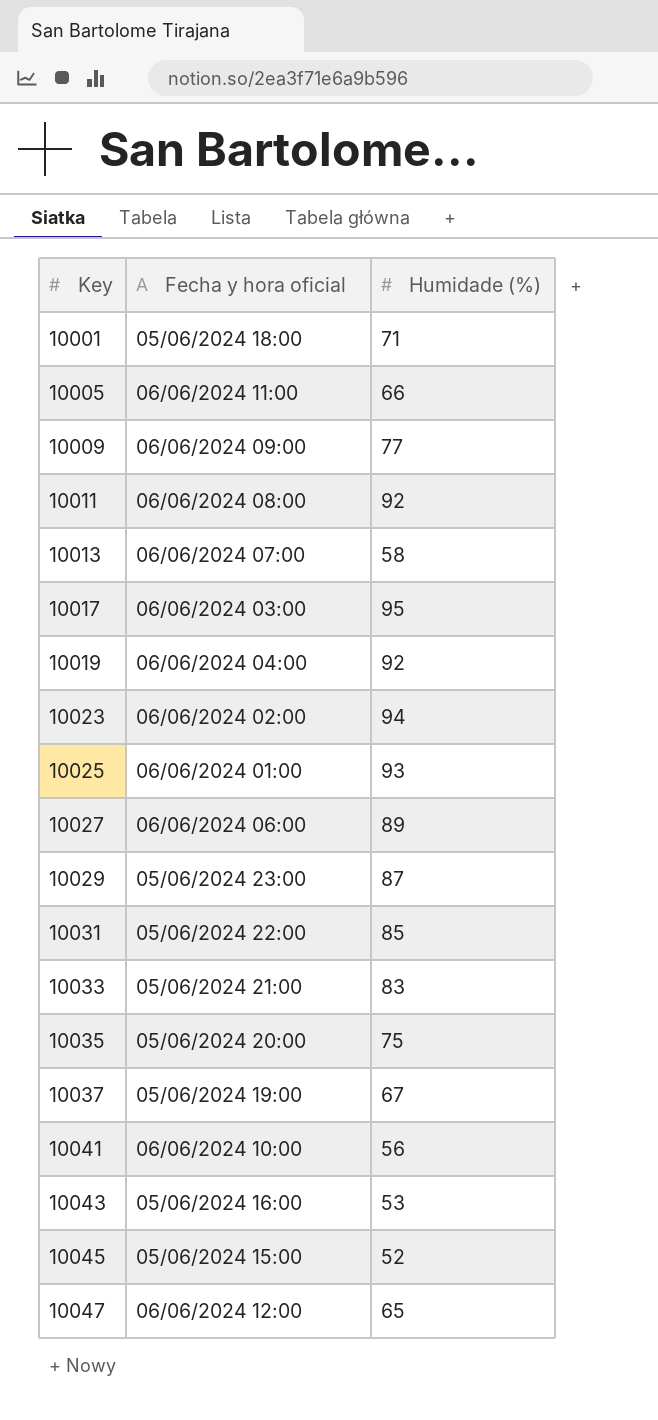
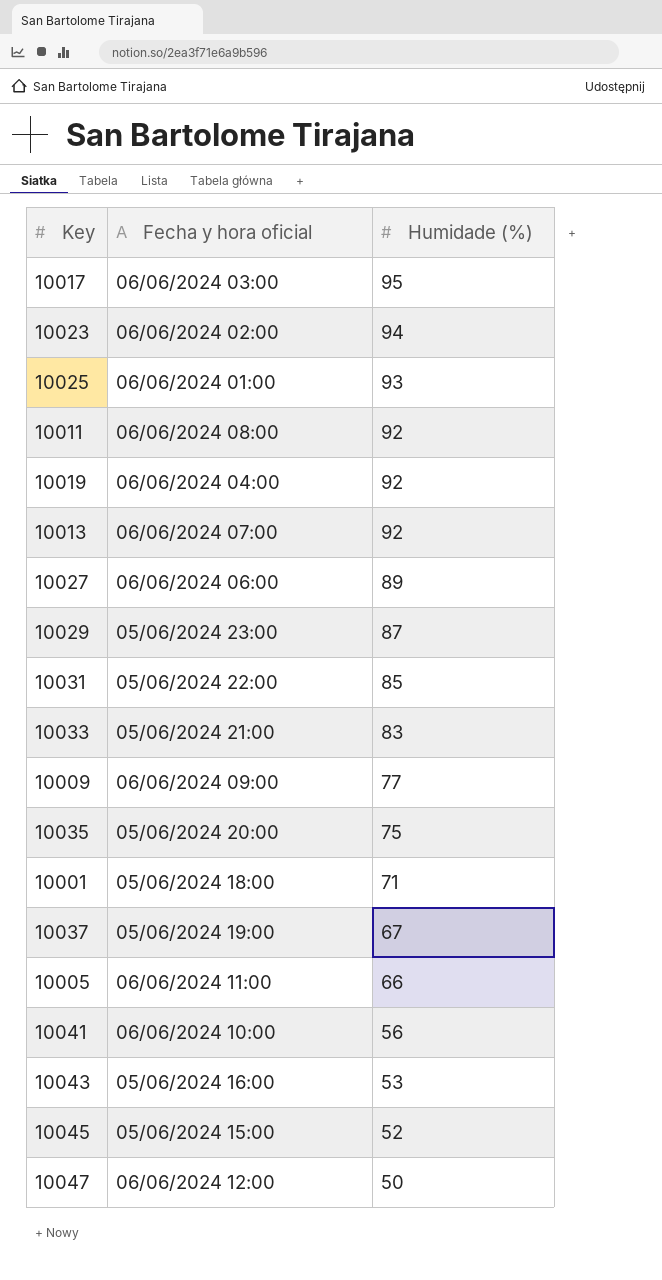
row order: Key ascending -> Humidade (%) descending
10013 | Humidade (%): 58 -> 92
10047 | Humidade (%): 65 -> 50

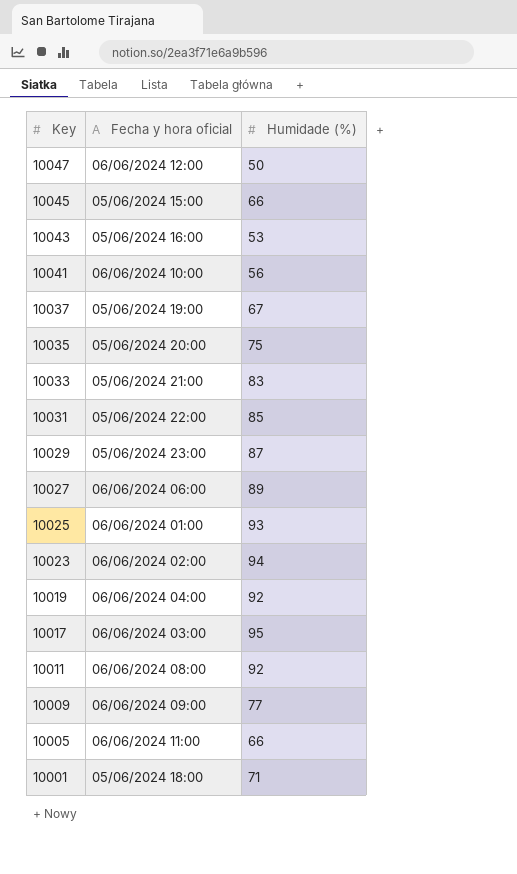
row order: Humidade (%) descending -> Key descending
row 10013: 06/06/2024 07:00 | 92 -> none
10045 | Humidade (%): 52 -> 66

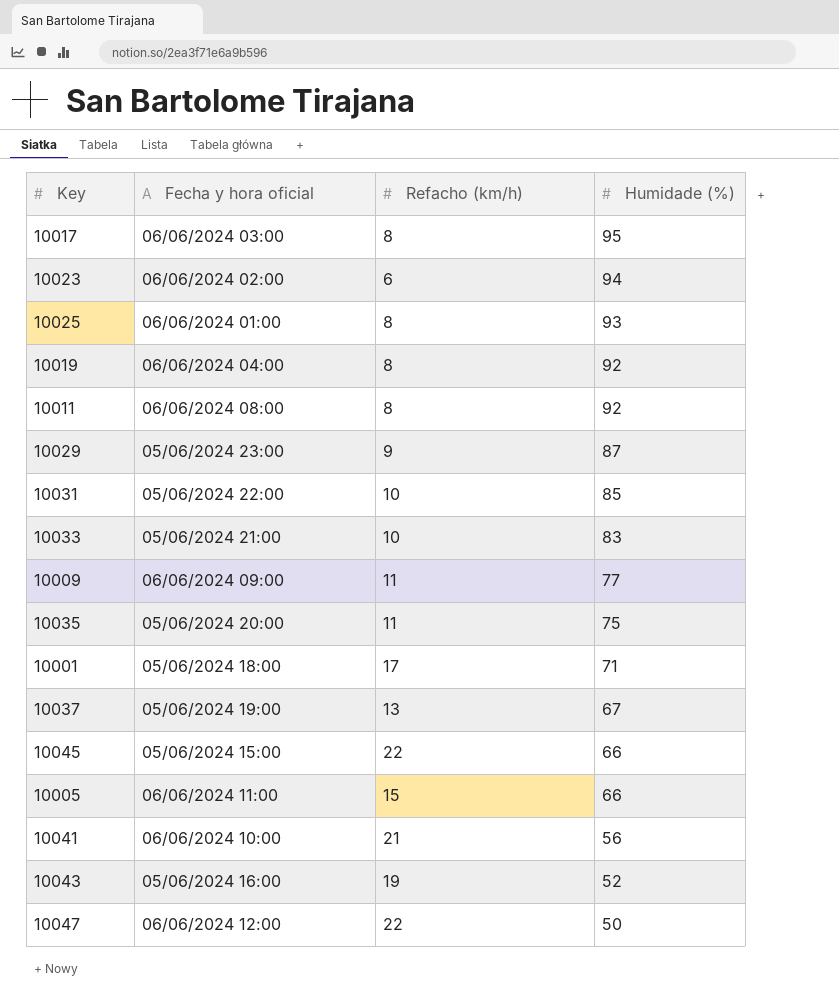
row order: Key descending -> Humidade (%) descending
column Refacho (km/h) | position: none -> 3
row 10027: 06/06/2024 06:00 | 89 -> none
10043 | Humidade (%): 53 -> 52

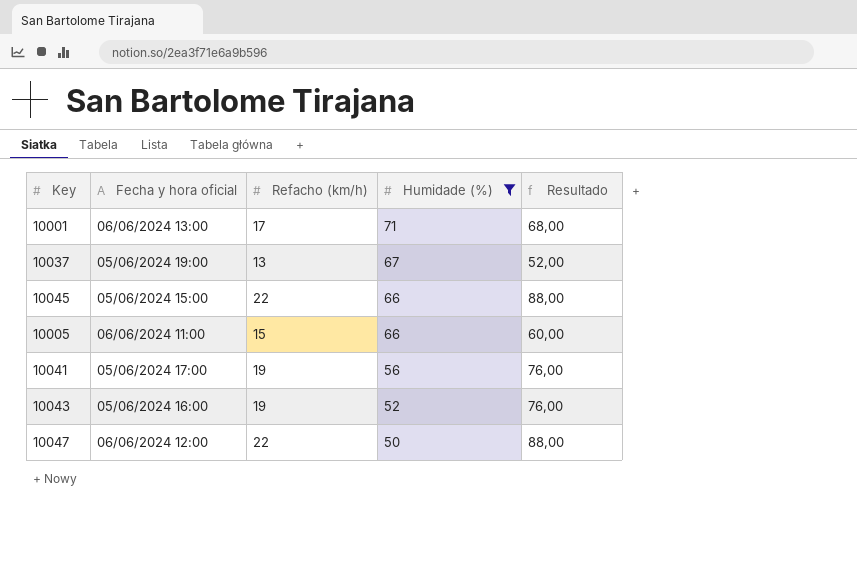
filter: none -> Humidade (%) <= 71
column Resultado | formula: none -> [Refacho (km/h)] * 4
10001 | Fecha y hora oficial: 05/06/2024 18:00 -> 06/06/2024 13:00
10041 | Fecha y hora oficial: 06/06/2024 10:00 -> 05/06/2024 17:00
10041 | Refacho (km/h): 21 -> 19

